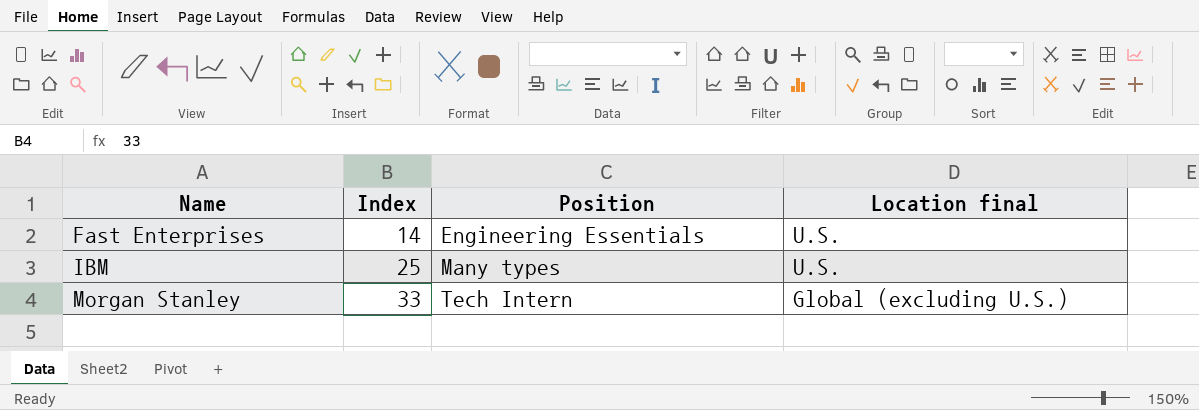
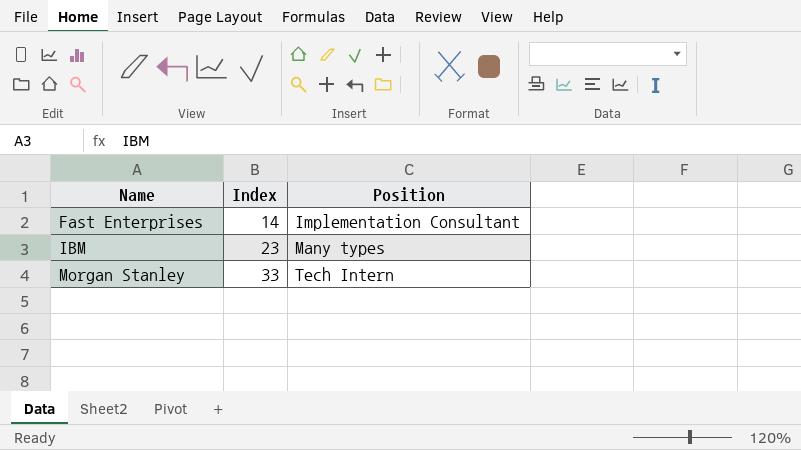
column Location final | position: 4 -> none
Fast Enterprises | Position: Engineering Essentials -> Implementation Consultant
IBM | Index: 25 -> 23

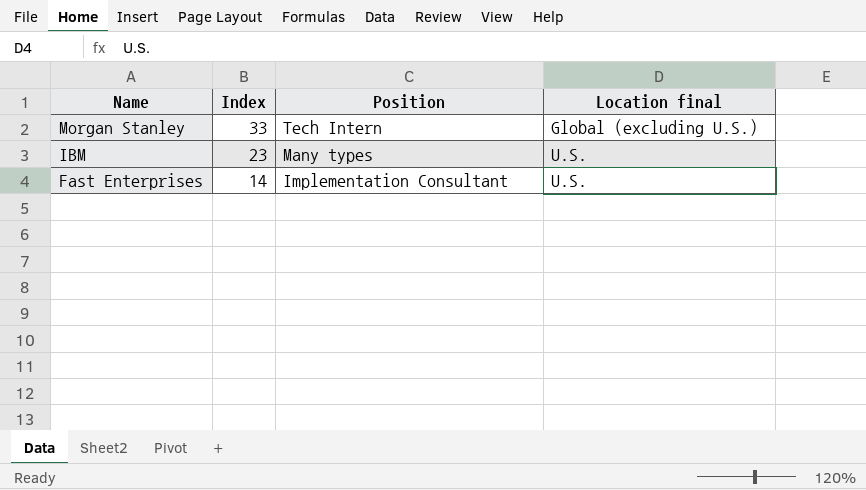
row order: Name ascending -> Name descending
column Location final | position: none -> 4

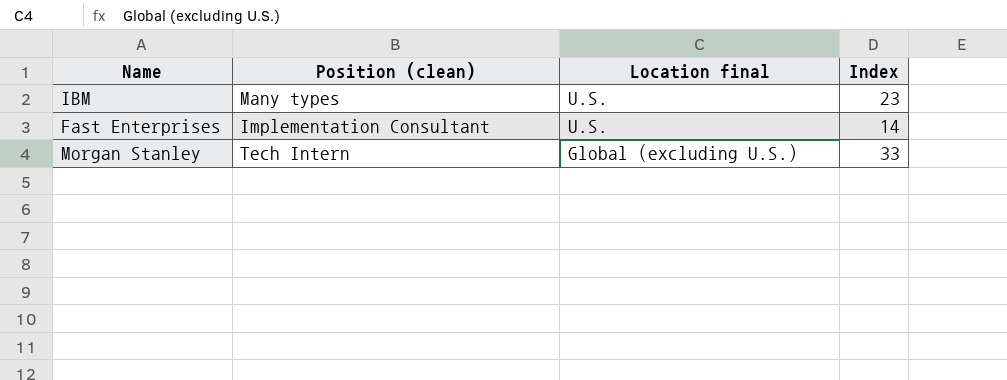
row order: Name descending -> Location final descending
column name: Position -> Position (clean)
column Index | position: 2 -> 4

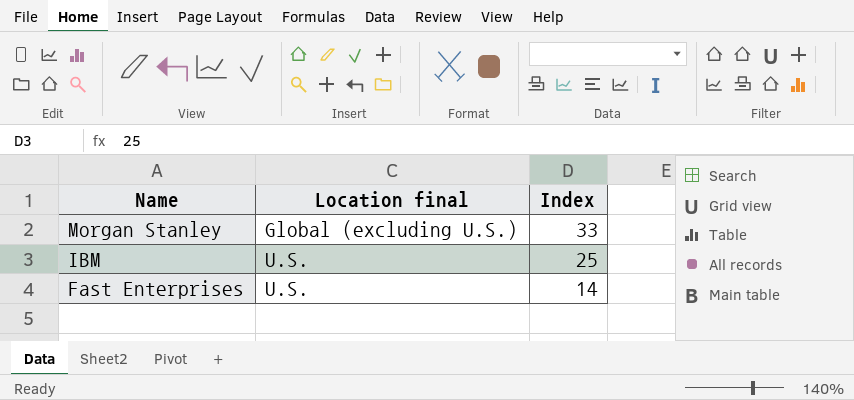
row order: Location final descending -> Name descending
column Position (clean) | position: 2 -> none
IBM | Index: 23 -> 25

